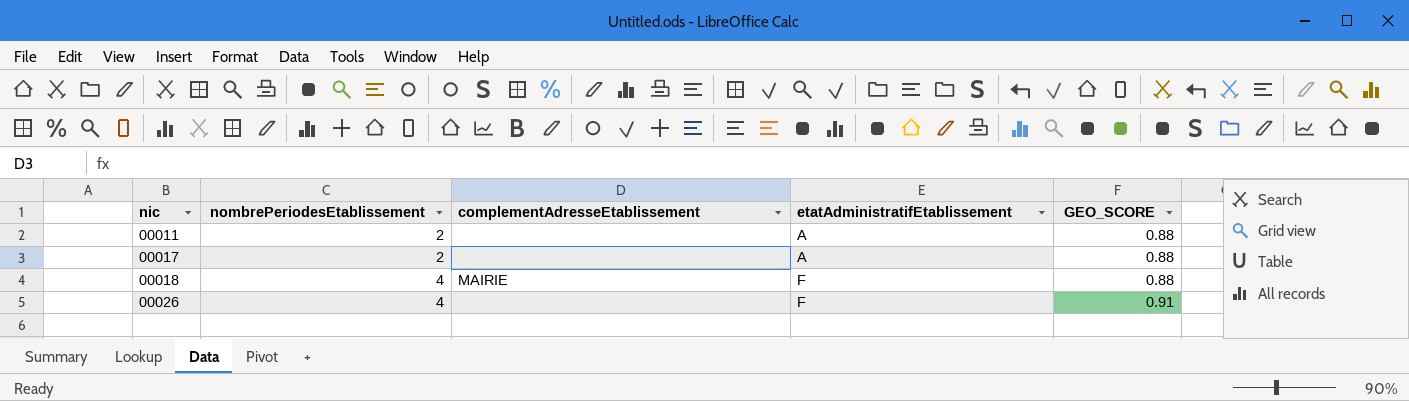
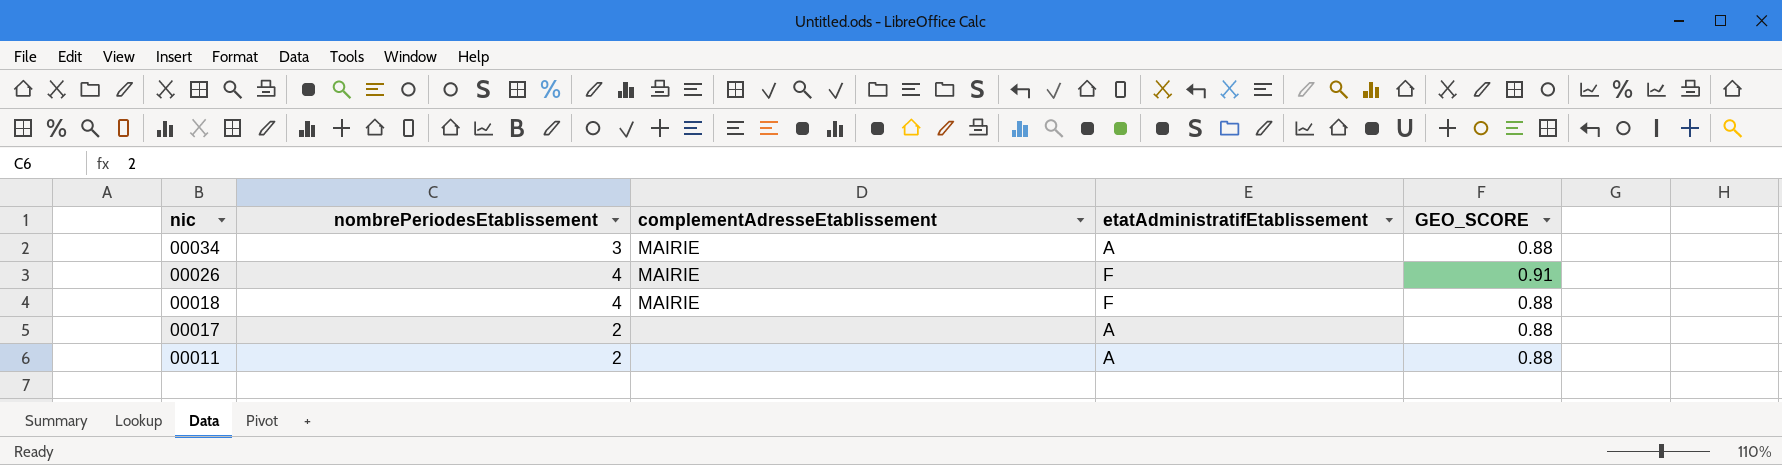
row order: nic ascending -> nic descending
row 00034: none -> 3 | MAIRIE | A | 0.88
00026 | complementAdresseEtablissement: none -> MAIRIE

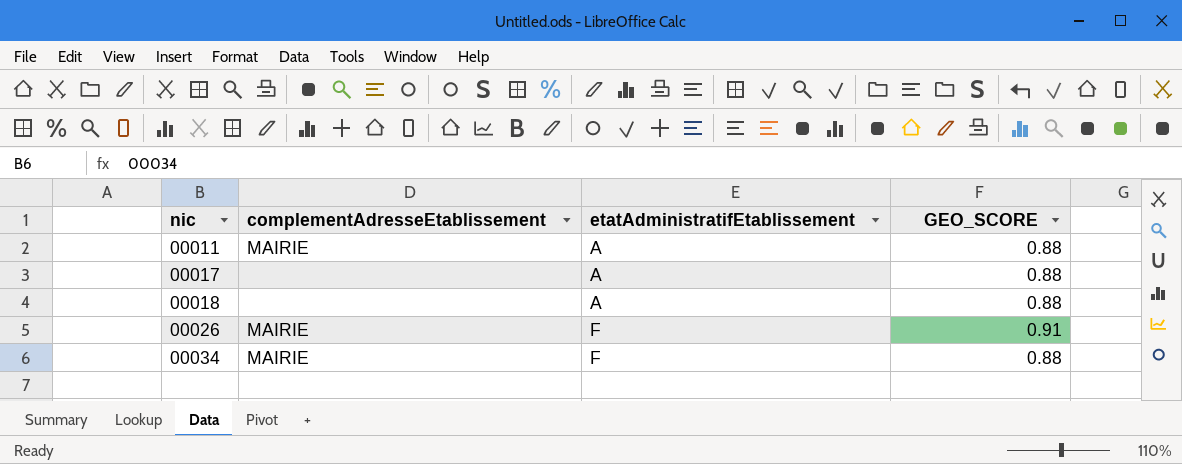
row order: nic descending -> nic ascending
column nombrePeriodesEtablissement | position: 2 -> none
00011 | complementAdresseEtablissement: none -> MAIRIE
00018 | complementAdresseEtablissement: MAIRIE -> none
00018 | etatAdministratifEtablissement: F -> A
00034 | etatAdministratifEtablissement: A -> F

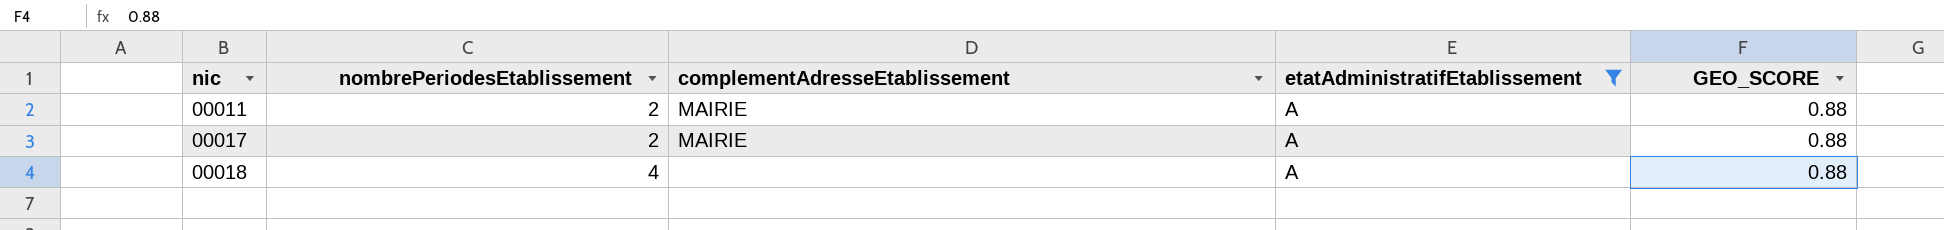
filter: none -> etatAdministratifEtablissement = A
column nombrePeriodesEtablissement | position: none -> 2
00017 | complementAdresseEtablissement: none -> MAIRIE

